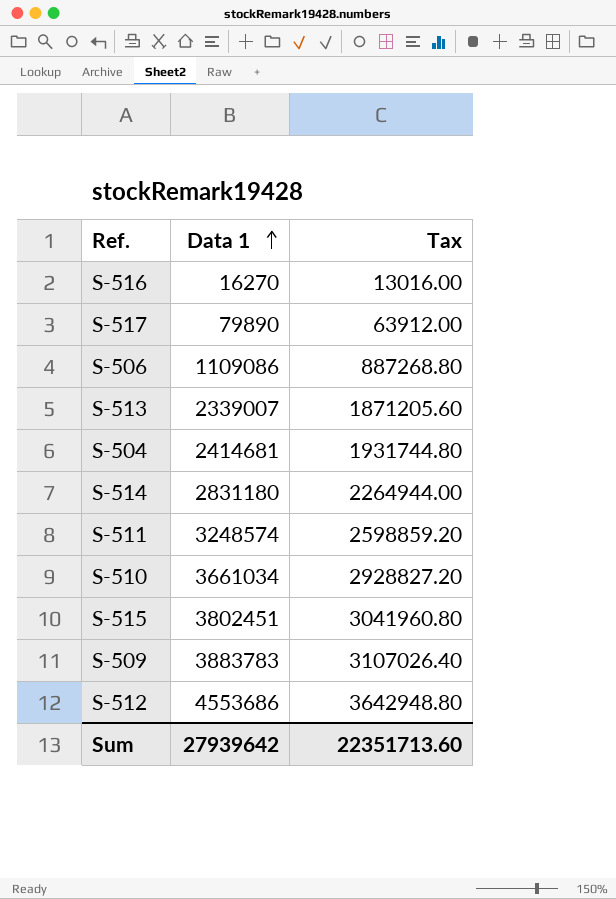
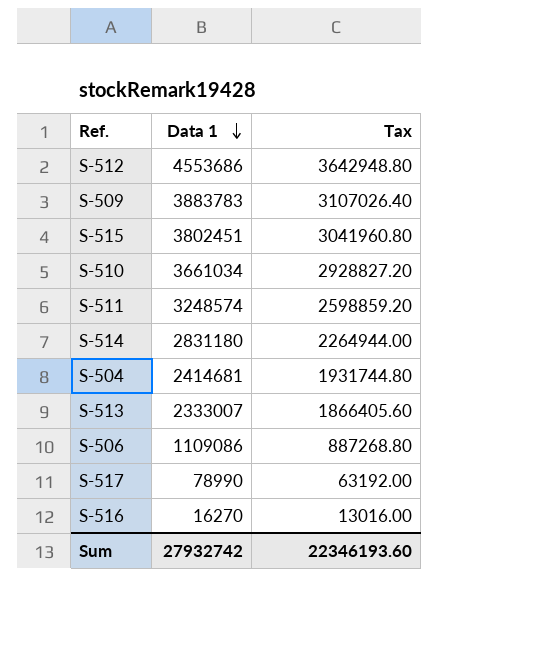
row order: Data 1 ascending -> Data 1 descending
S-513 | Data 1: 2339007 -> 2333007
S-513 | Tax: 1871205.60 -> 1866405.60
S-517 | Data 1: 79890 -> 78990
S-517 | Tax: 63912.00 -> 63192.00
Sum | Data 1: 27939642 -> 27932742
Sum | Tax: 22351713.60 -> 22346193.60

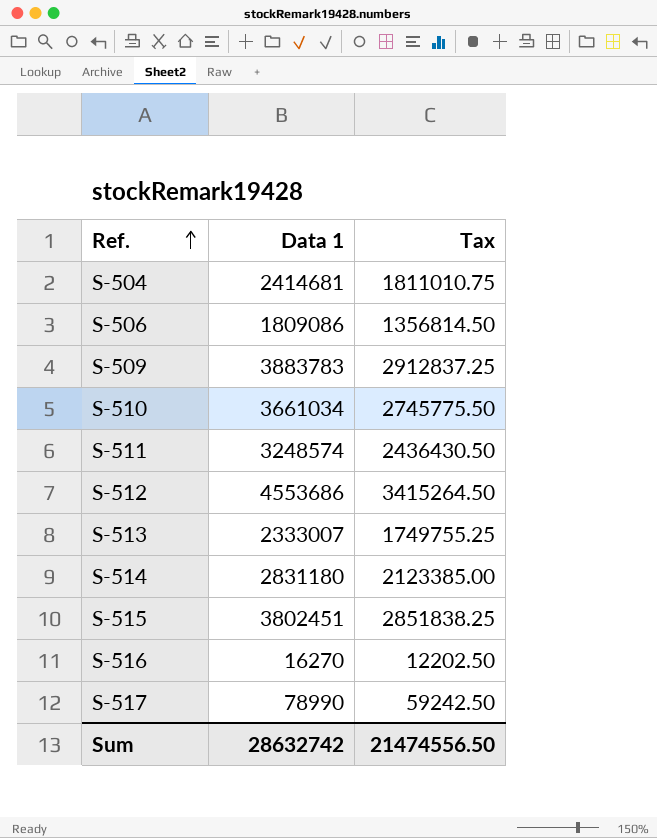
row order: Data 1 descending -> Ref. ascending
column Tax | formula: [Data 1] * 0.8 -> [Data 1] * 0.75
S-506 | Data 1: 1109086 -> 1809086
Sum | Data 1: 27932742 -> 28632742
Sum | Tax: 22346193.60 -> 21474556.50

